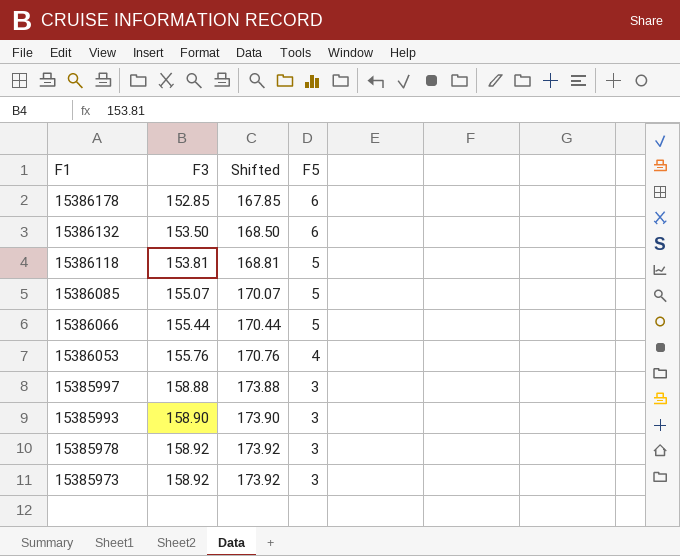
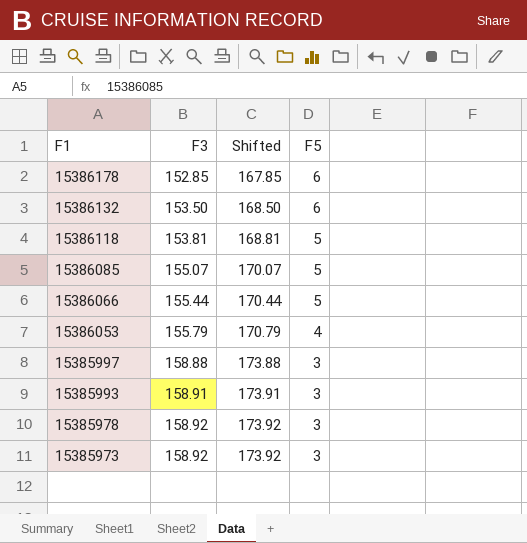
15386053 | F3: 155.76 -> 155.79
15386053 | Shifted: 170.76 -> 170.79
15385993 | F3: 158.90 -> 158.91
15385993 | Shifted: 173.90 -> 173.91

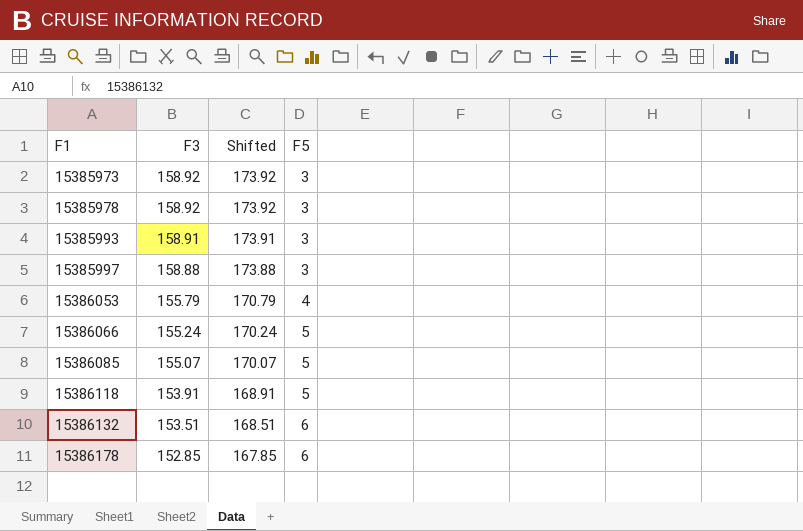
row order: F1 descending -> F1 ascending
15386066 | F3: 155.44 -> 155.24
15386066 | Shifted: 170.44 -> 170.24
15386118 | F3: 153.81 -> 153.91
15386118 | Shifted: 168.81 -> 168.91
15386132 | F3: 153.50 -> 153.51
15386132 | Shifted: 168.50 -> 168.51

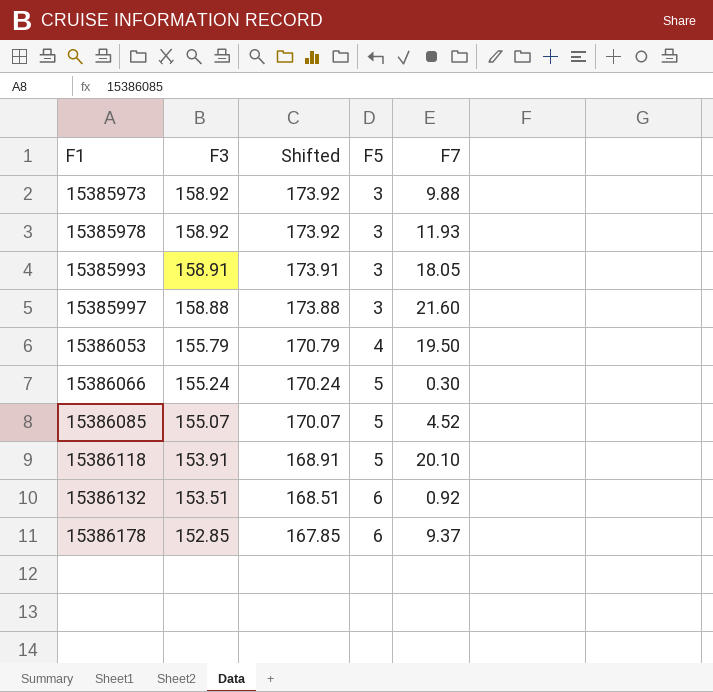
column F7 | position: none -> 5

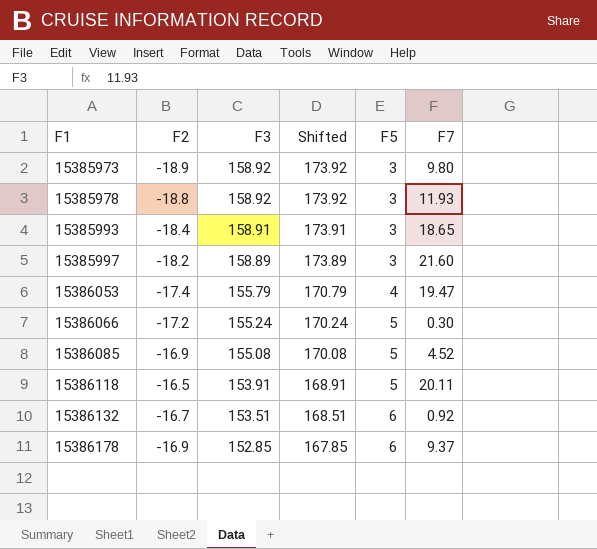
column F2 | position: none -> 2
15385973 | F7: 9.88 -> 9.80
15385993 | F7: 18.05 -> 18.65
15385997 | F3: 158.88 -> 158.89
15385997 | Shifted: 173.88 -> 173.89
15386053 | F7: 19.50 -> 19.47
15386085 | F3: 155.07 -> 155.08
15386085 | Shifted: 170.07 -> 170.08
15386118 | F7: 20.10 -> 20.11

